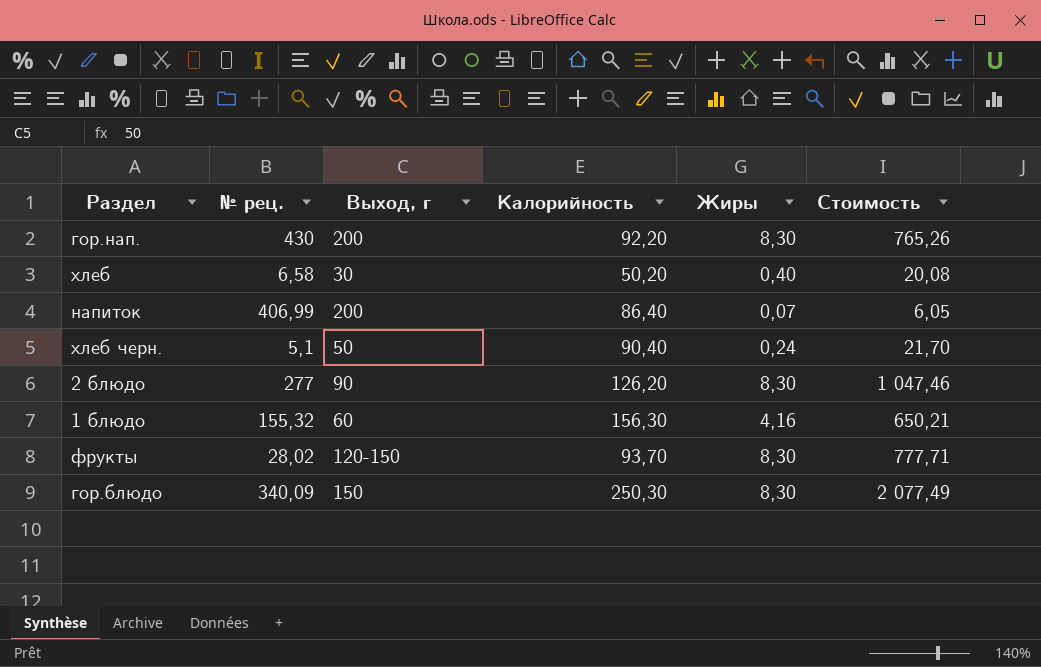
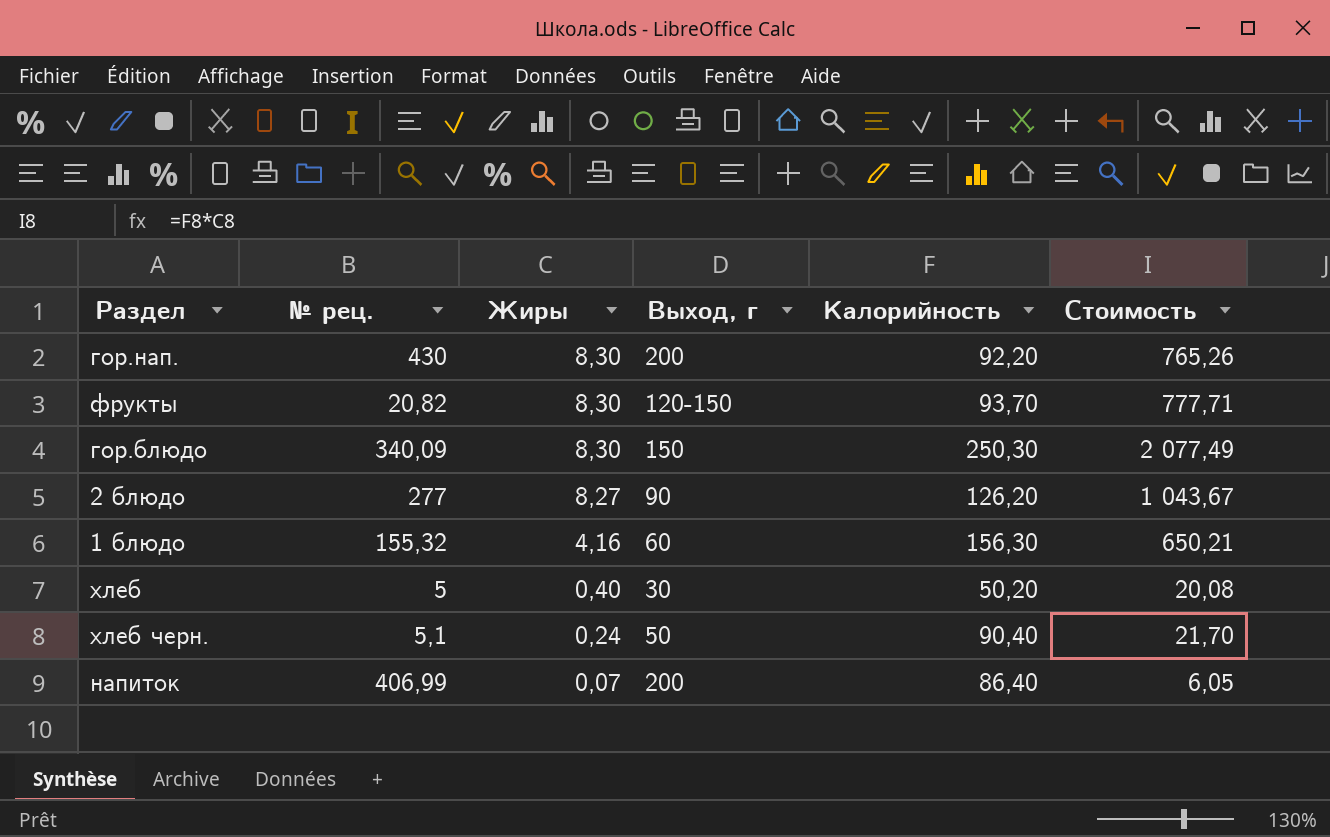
row order: none -> Жиры descending
column Жиры | position: 5 -> 3
фрукты | № рец.: 28,02 -> 20,82
2 блюдо | Жиры: 8,30 -> 8,27
2 блюдо | Стоимость: 1 047,46 -> 1 043,67
хлеб | № рец.: 6,58 -> 5

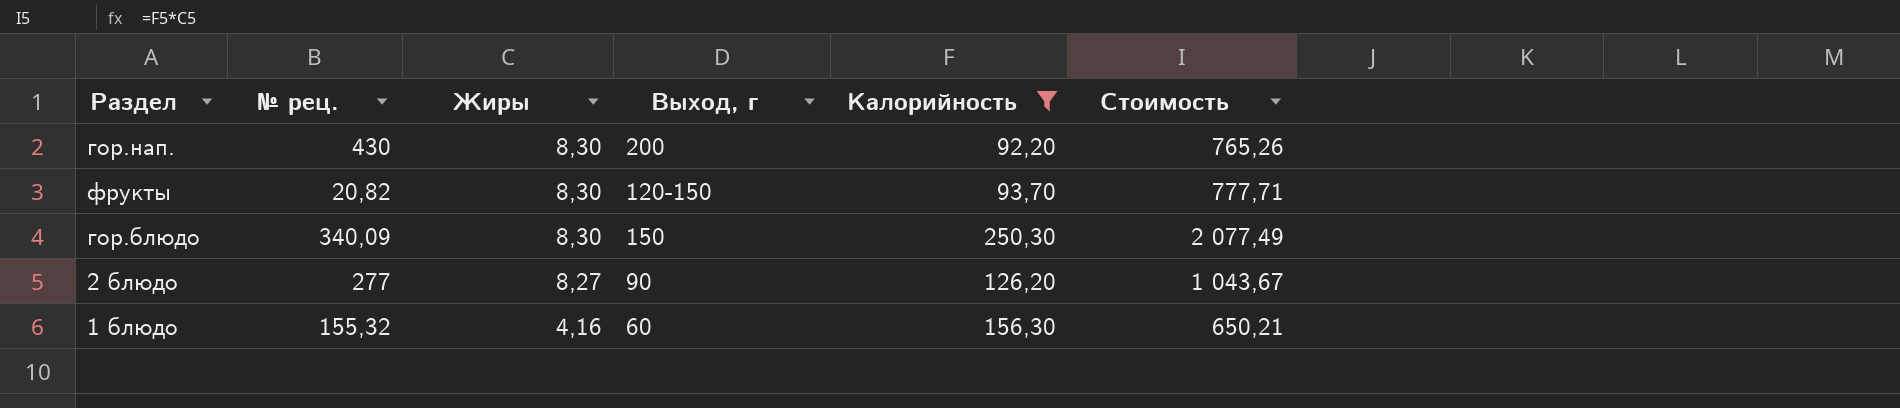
filter: none -> Калорийность >= 92,20

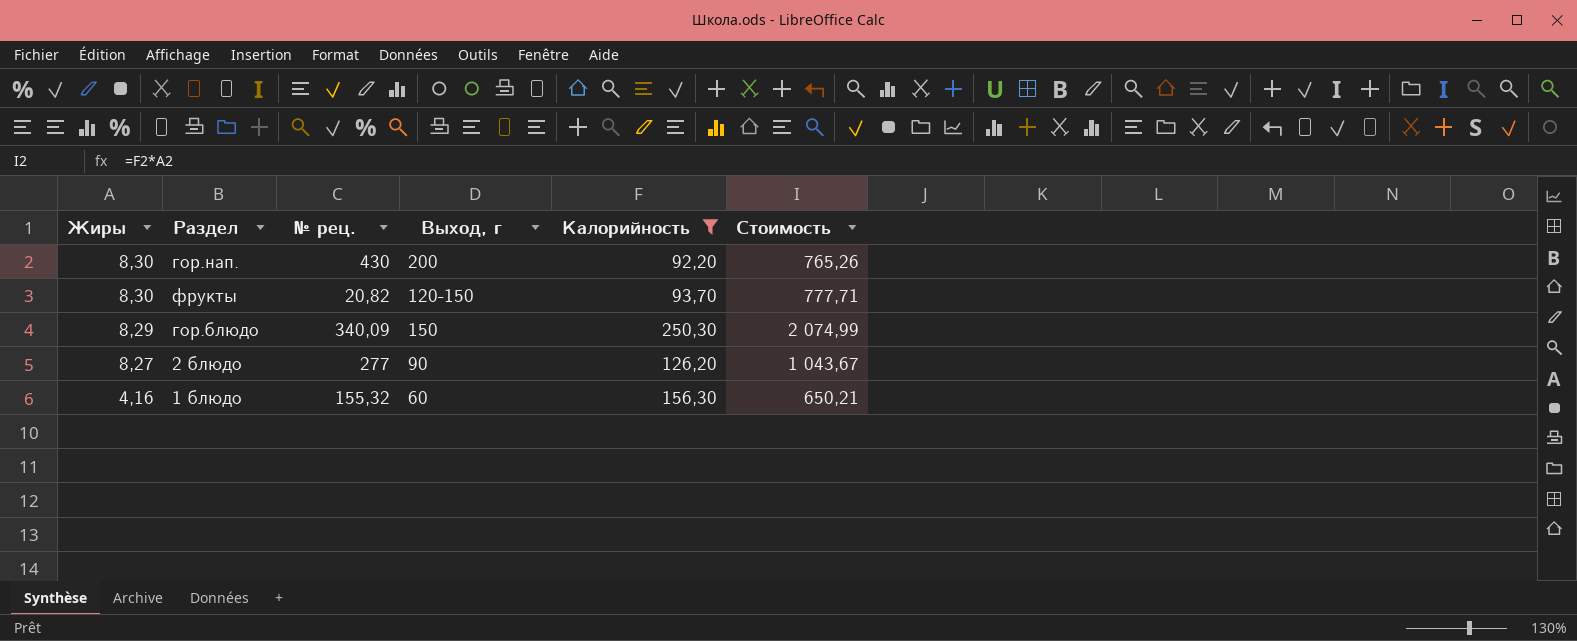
column Жиры | position: 3 -> 1
гор.блюдо | Жиры: 8,30 -> 8,29
гор.блюдо | Стоимость: 2 077,49 -> 2 074,99

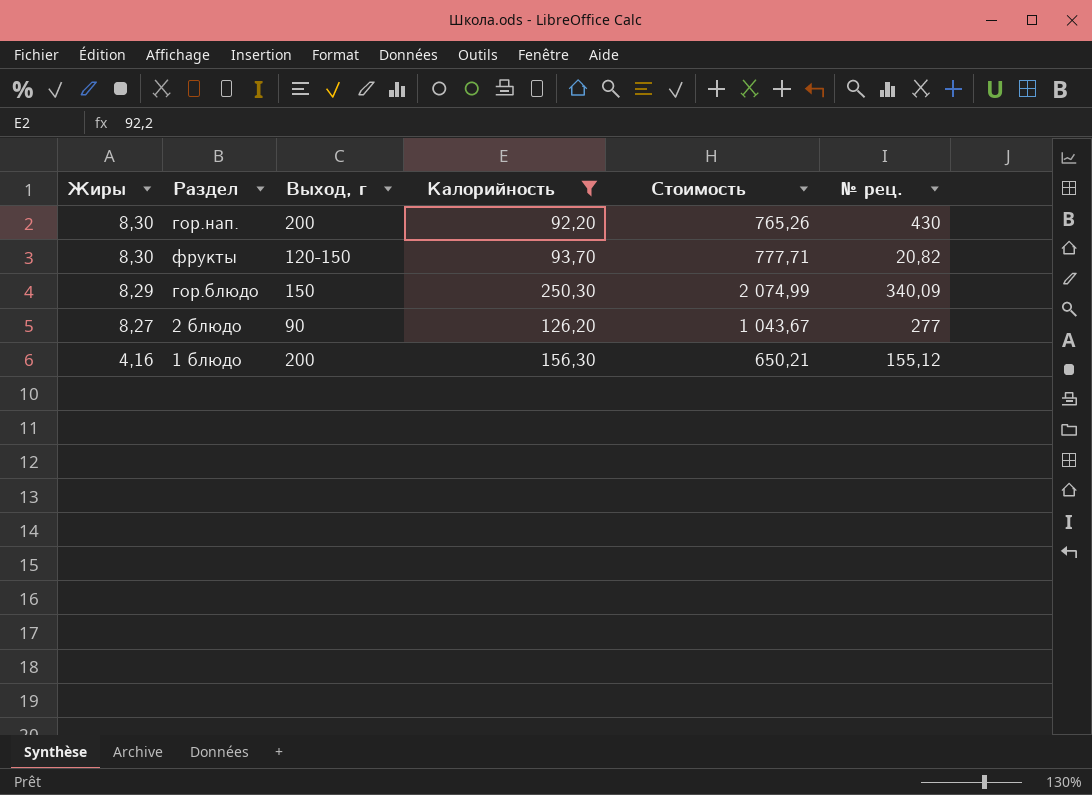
column № рец. | position: 3 -> 6
1 блюдо | Выход, г: 60 -> 200
1 блюдо | № рец.: 155,32 -> 155,12

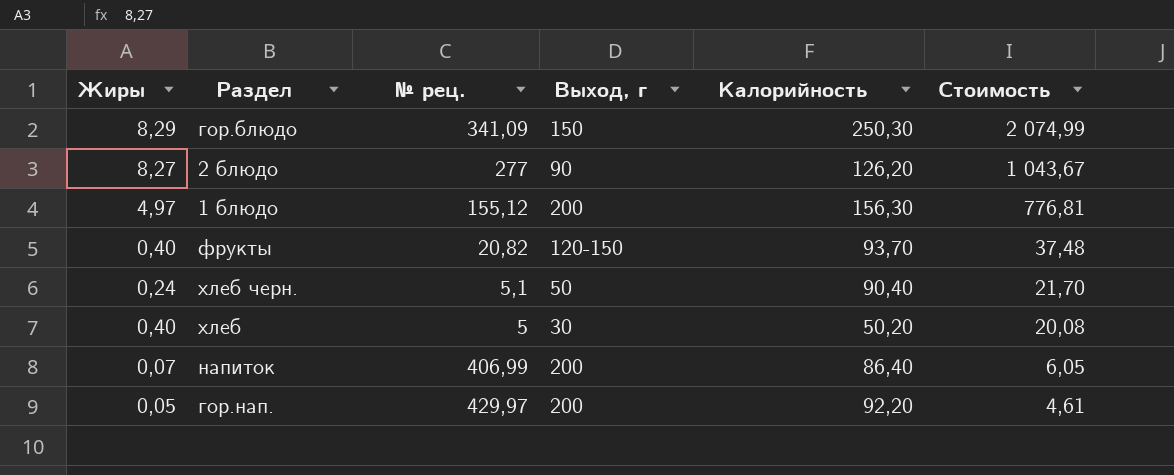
filter: Калорийность >= 92,20 -> none
row order: Жиры descending -> Стоимость descending
column № рец. | position: 6 -> 3
гор.блюдо | № рец.: 340,09 -> 341,09
1 блюдо | Жиры: 4,16 -> 4,97
1 блюдо | Стоимость: 650,21 -> 776,81
фрукты | Жиры: 8,30 -> 0,40
фрукты | Стоимость: 777,71 -> 37,48
гор.нап. | Жиры: 8,30 -> 0,05
гор.нап. | № рец.: 430 -> 429,97
гор.нап. | Стоимость: 765,26 -> 4,61

